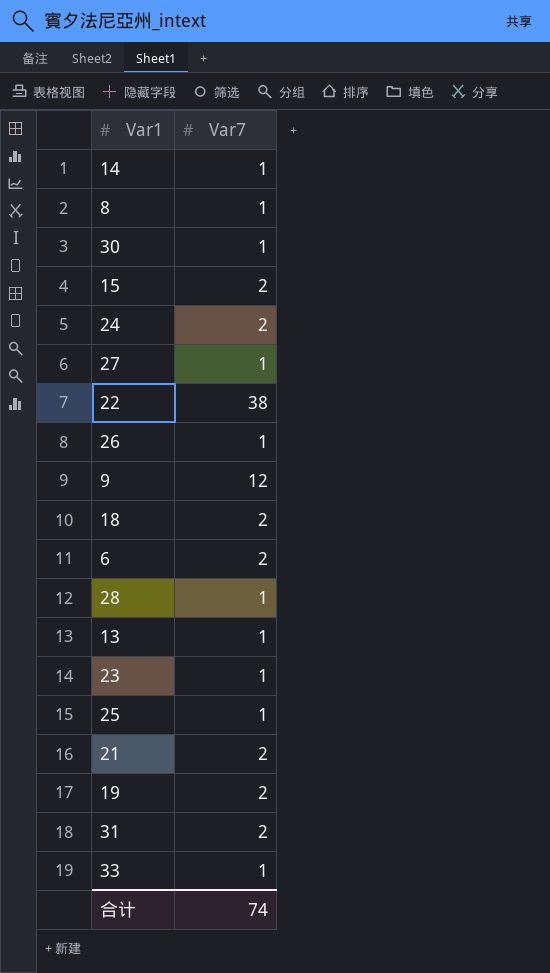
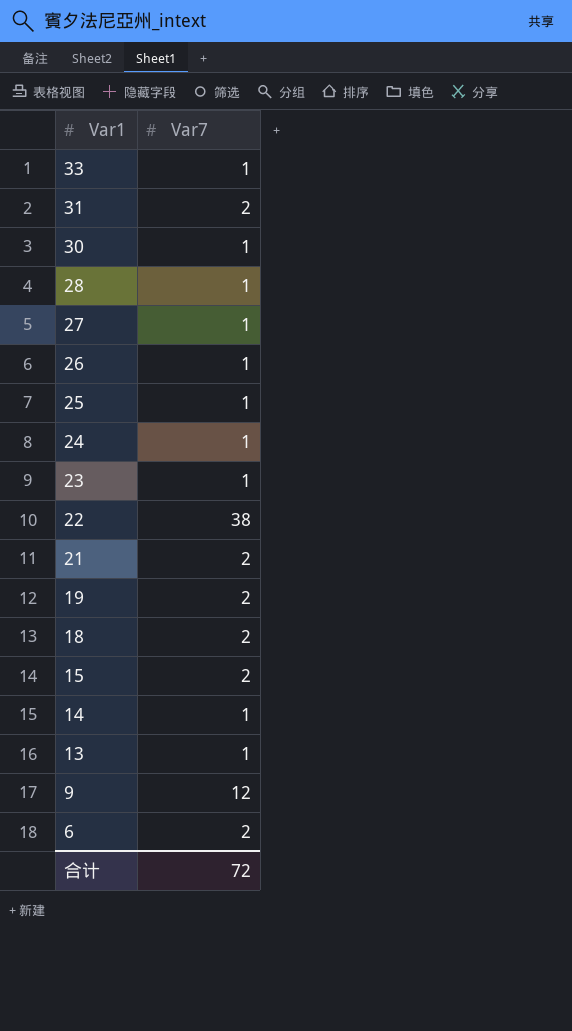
row order: none -> Var1 descending
row 8: 1 -> none
24 | Var7: 2 -> 1
合计 | Var7: 74 -> 72

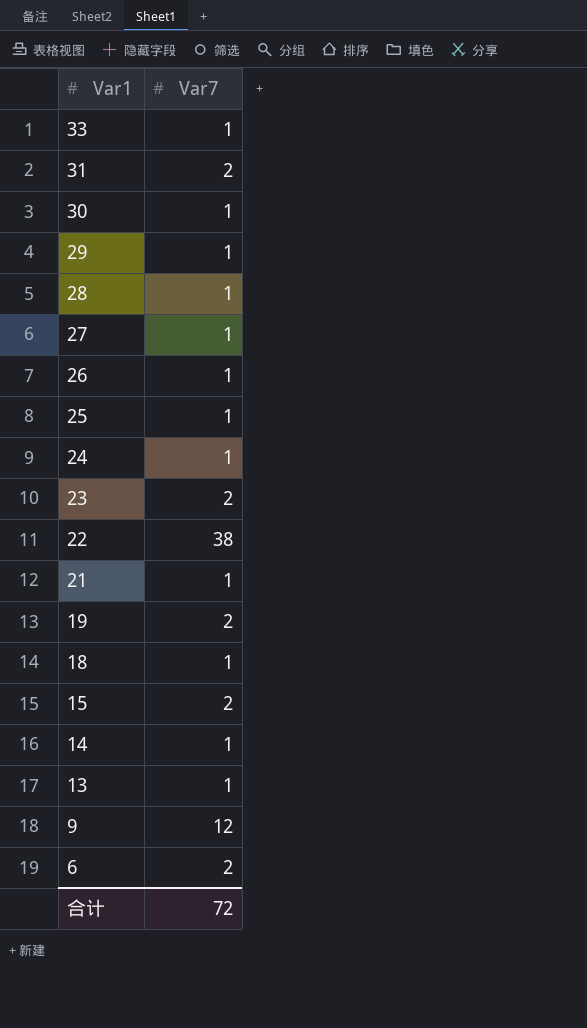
row 29: none -> 1
23 | Var7: 1 -> 2
21 | Var7: 2 -> 1
18 | Var7: 2 -> 1

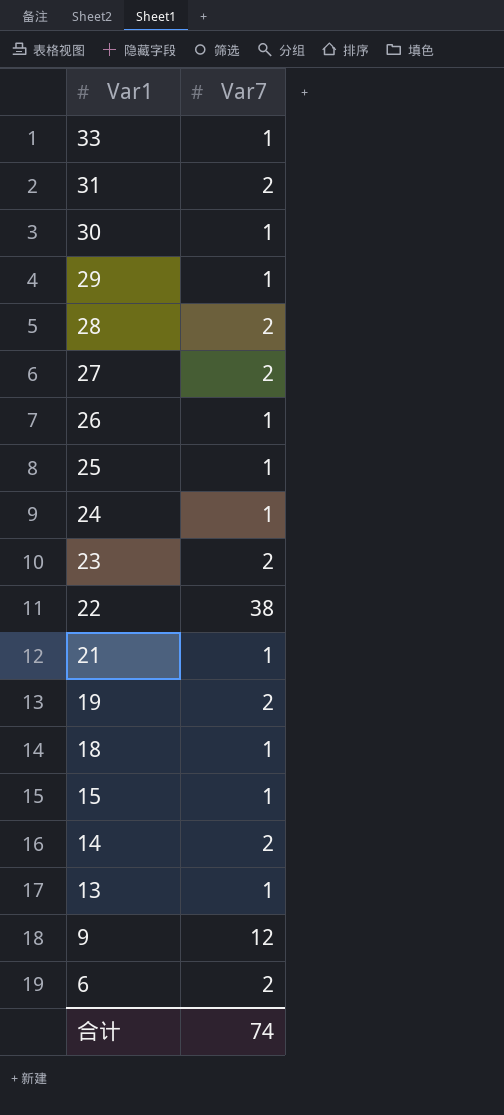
28 | Var7: 1 -> 2
27 | Var7: 1 -> 2
15 | Var7: 2 -> 1
14 | Var7: 1 -> 2
合计 | Var7: 72 -> 74

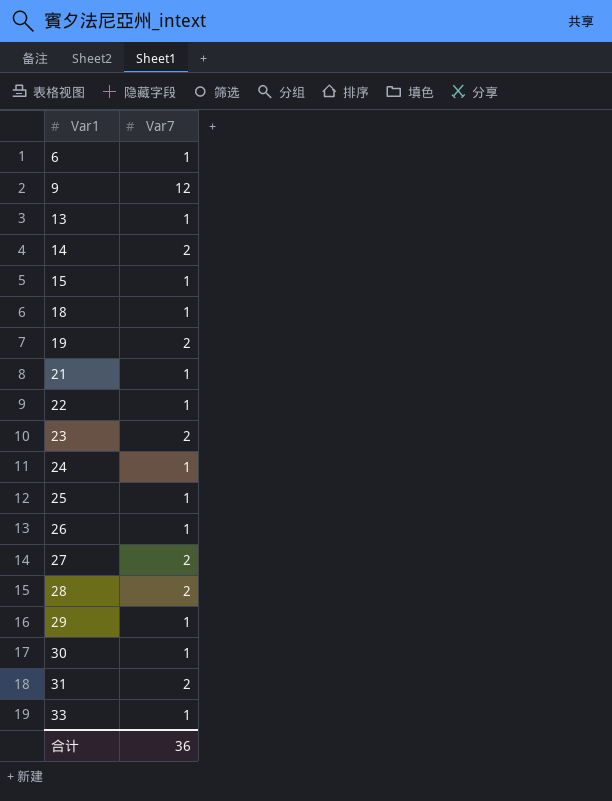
row order: Var1 descending -> Var1 ascending
6 | Var7: 2 -> 1
22 | Var7: 38 -> 1
合计 | Var7: 74 -> 36

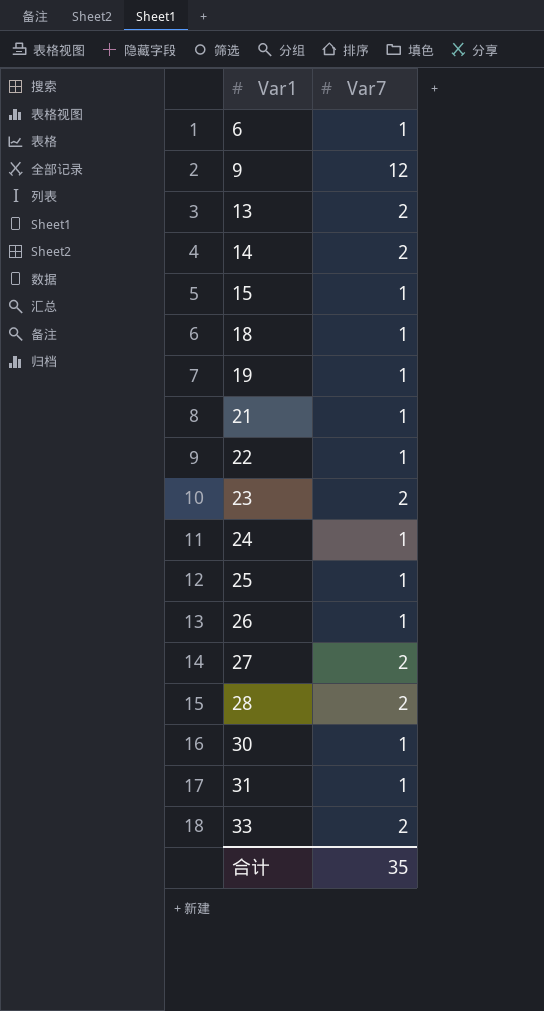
row 29: 1 -> none
13 | Var7: 1 -> 2
19 | Var7: 2 -> 1
31 | Var7: 2 -> 1
33 | Var7: 1 -> 2
合计 | Var7: 36 -> 35

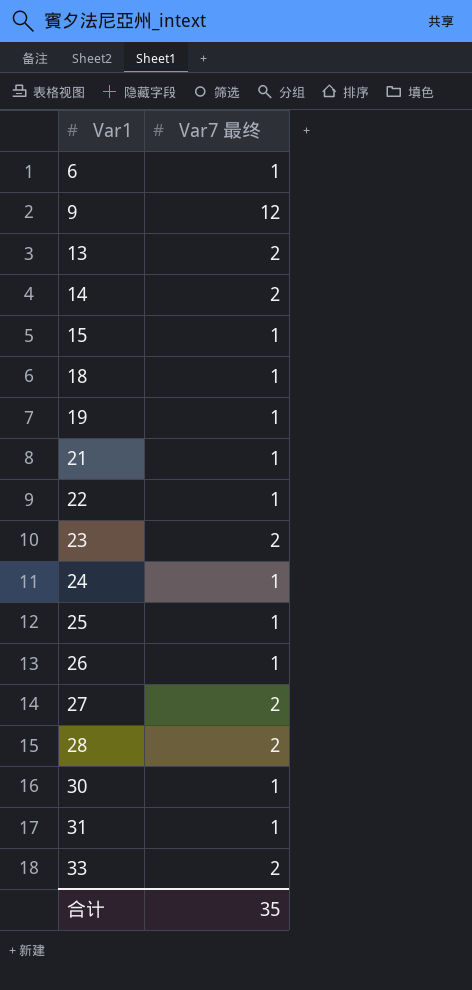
column name: Var7 -> Var7 最终

